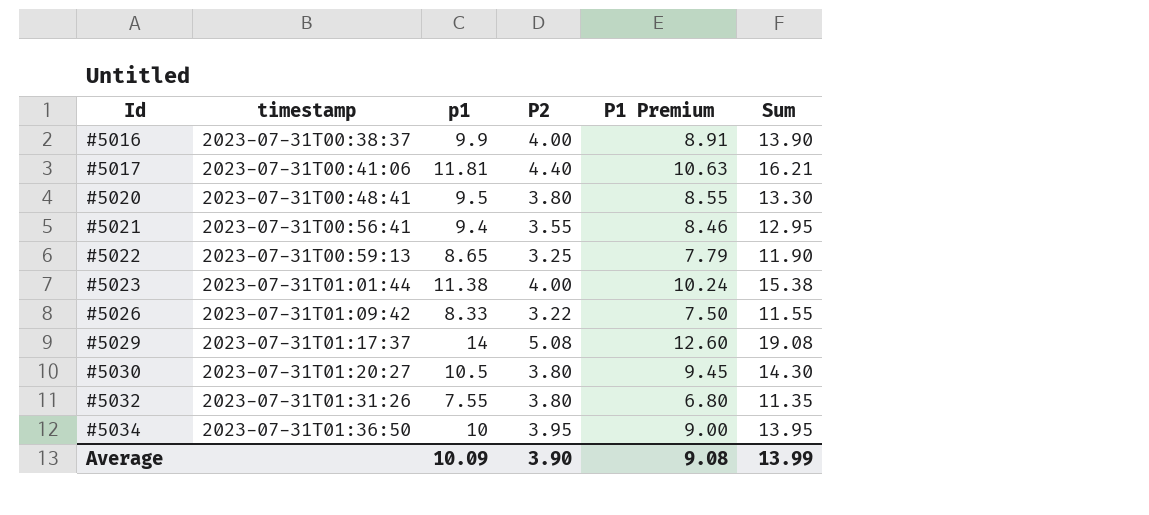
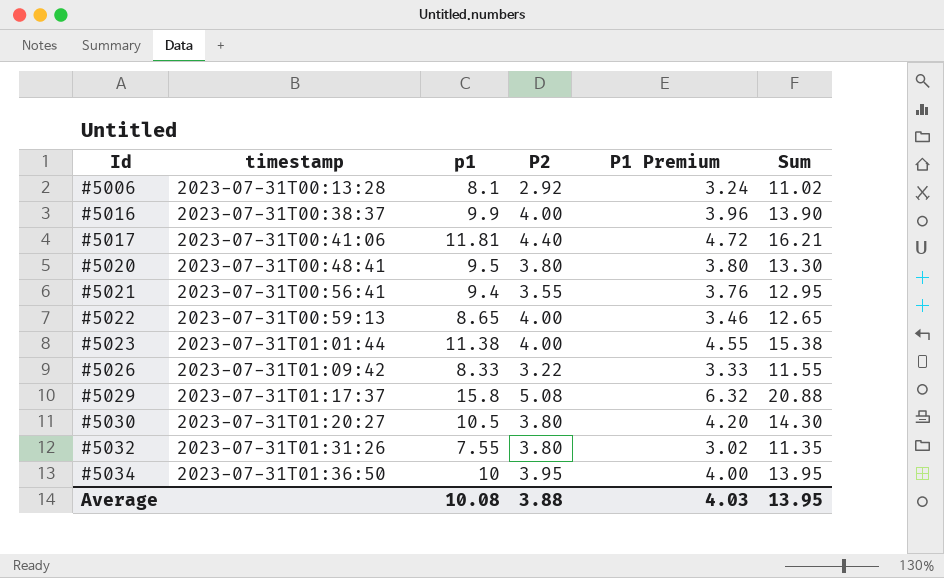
column P1 Premium | formula: [p1] * 0.9 -> [p1] * 0.4
row #5006: none -> 2023-07-31T00:13:28 | 8.1 | 2.92 | 3.24 | 11.02
#5022 | P2: 3.25 -> 4.00
#5022 | Sum: 11.90 -> 12.65
#5029 | p1: 14 -> 15.8
#5029 | Sum: 19.08 -> 20.88
Average | p1: 10.09 -> 10.08
Average | P2: 3.90 -> 3.88
Average | P1 Premium: 9.08 -> 4.03
Average | Sum: 13.99 -> 13.95

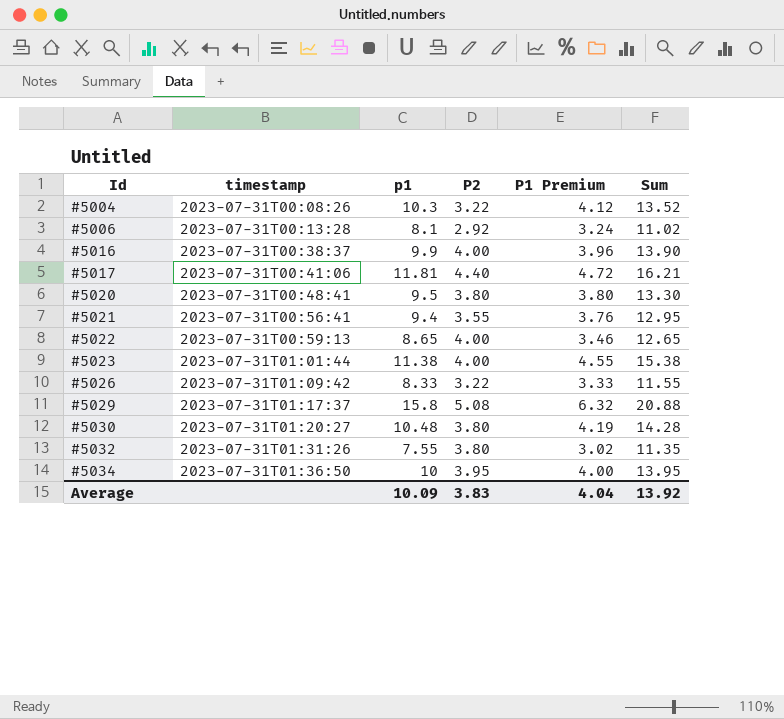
row #5004: none -> 2023-07-31T00:08:26 | 10.3 | 3.22 | 4.12 | 13.52
#5030 | p1: 10.5 -> 10.48
#5030 | P1 Premium: 4.20 -> 4.19
#5030 | Sum: 14.30 -> 14.28
Average | p1: 10.08 -> 10.09
Average | P2: 3.88 -> 3.83
Average | P1 Premium: 4.03 -> 4.04
Average | Sum: 13.95 -> 13.92

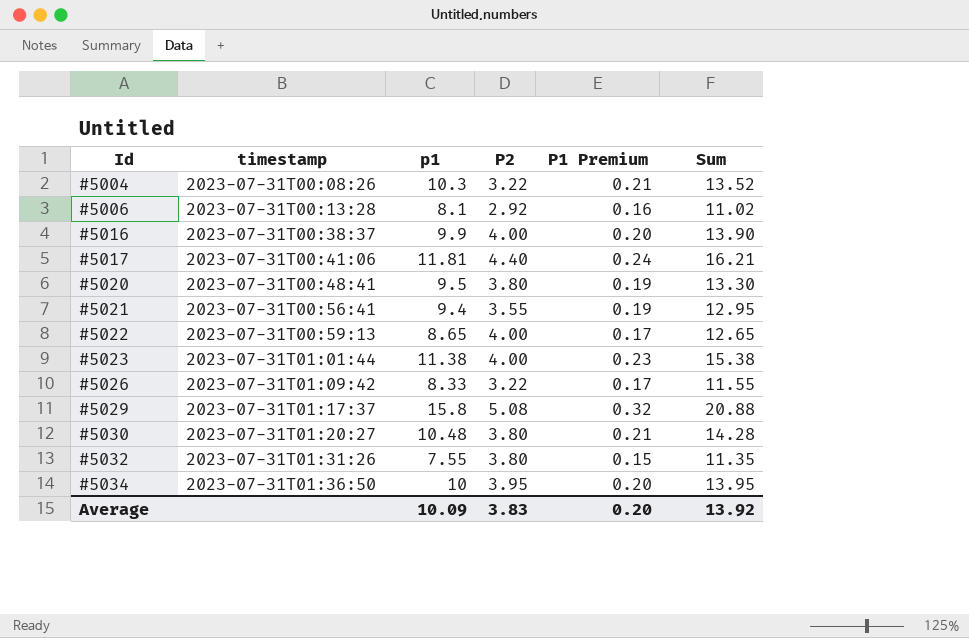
column P1 Premium | formula: [p1] * 0.4 -> [p1] * 0.02
Average | P1 Premium: 4.04 -> 0.20

